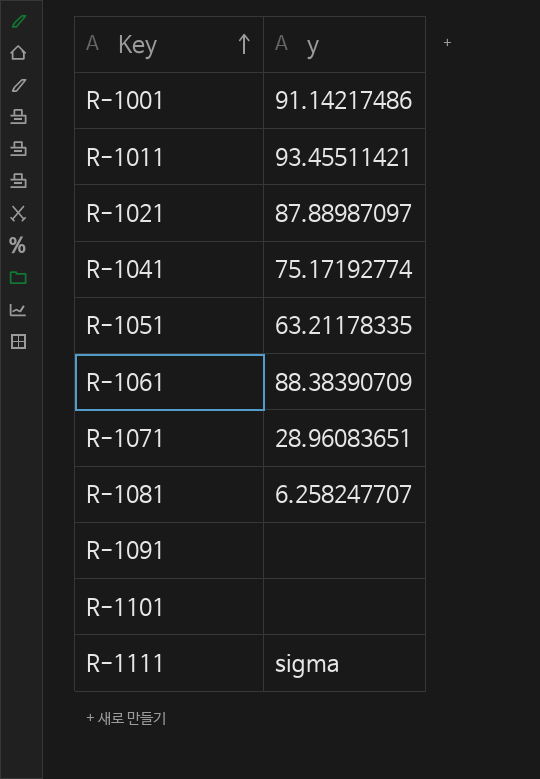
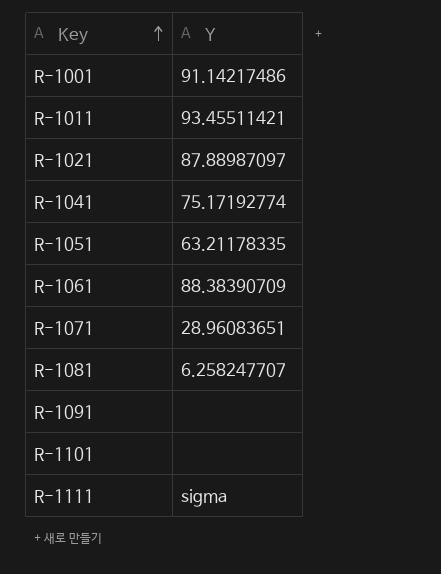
column name: y -> Y

